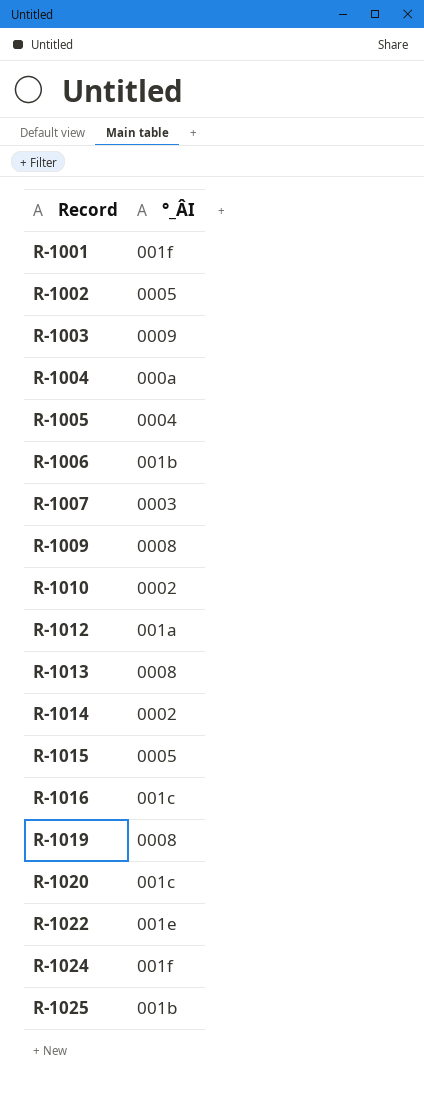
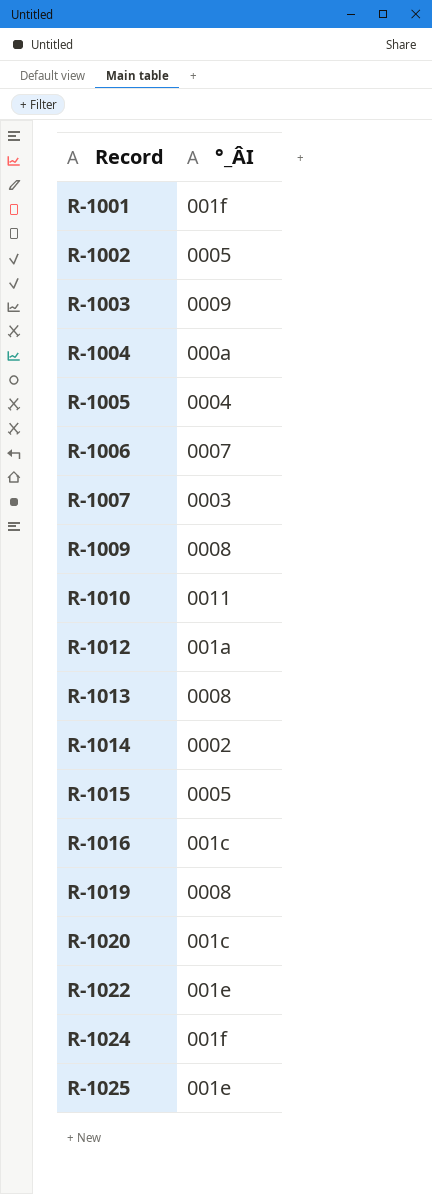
R-1006 | °_ÂI: 001b -> 0007
R-1010 | °_ÂI: 0002 -> 0011
R-1025 | °_ÂI: 001b -> 001e

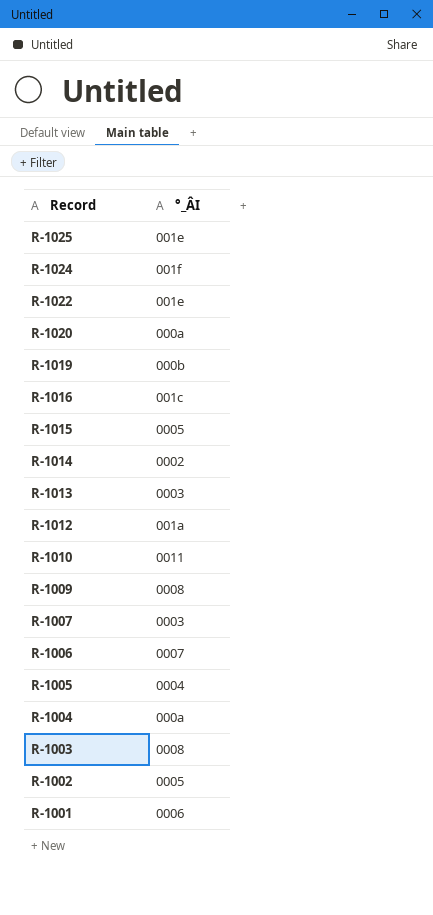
row order: Record ascending -> Record descending
R-1020 | °_ÂI: 001c -> 000a
R-1019 | °_ÂI: 0008 -> 000b
R-1013 | °_ÂI: 0008 -> 0003
R-1003 | °_ÂI: 0009 -> 0008
R-1001 | °_ÂI: 001f -> 0006

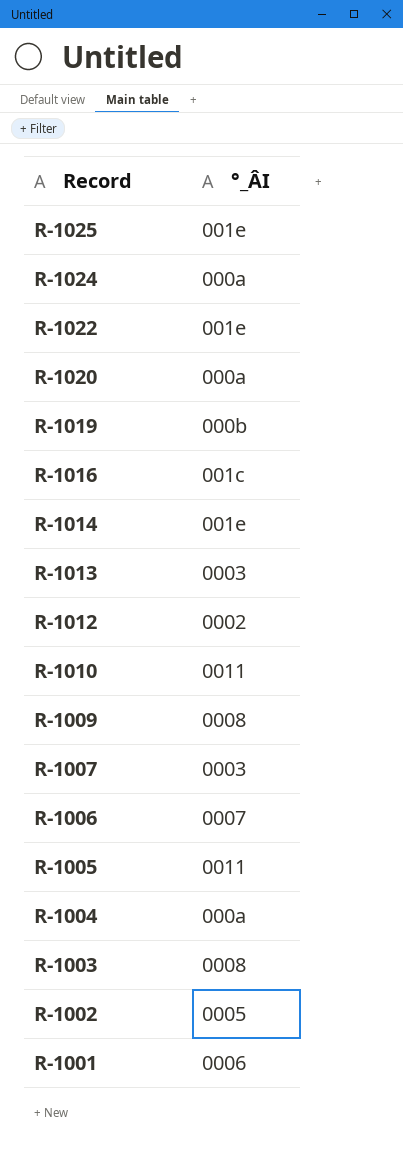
row R-1015: 0005 -> none
R-1024 | °_ÂI: 001f -> 000a
R-1014 | °_ÂI: 0002 -> 001e
R-1012 | °_ÂI: 001a -> 0002
R-1005 | °_ÂI: 0004 -> 0011

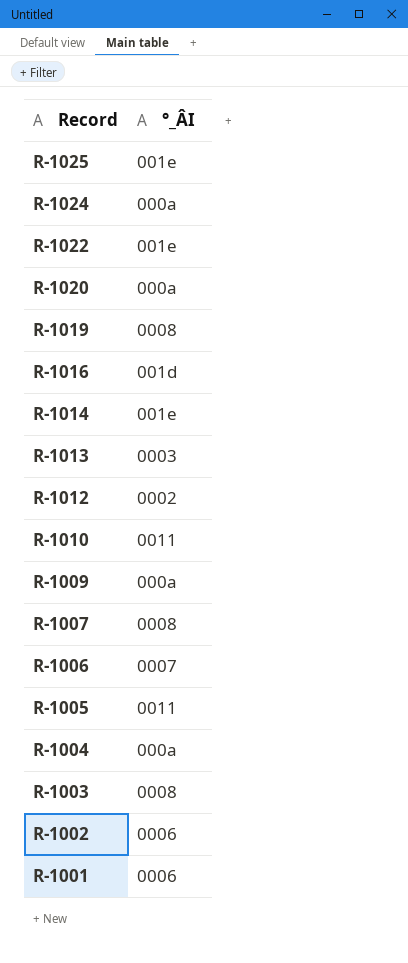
R-1019 | °_ÂI: 000b -> 0008
R-1016 | °_ÂI: 001c -> 001d
R-1009 | °_ÂI: 0008 -> 000a
R-1007 | °_ÂI: 0003 -> 0008
R-1002 | °_ÂI: 0005 -> 0006

